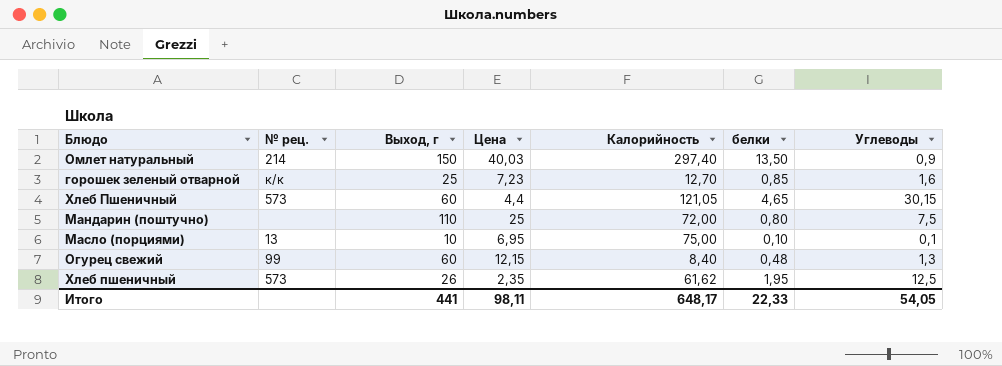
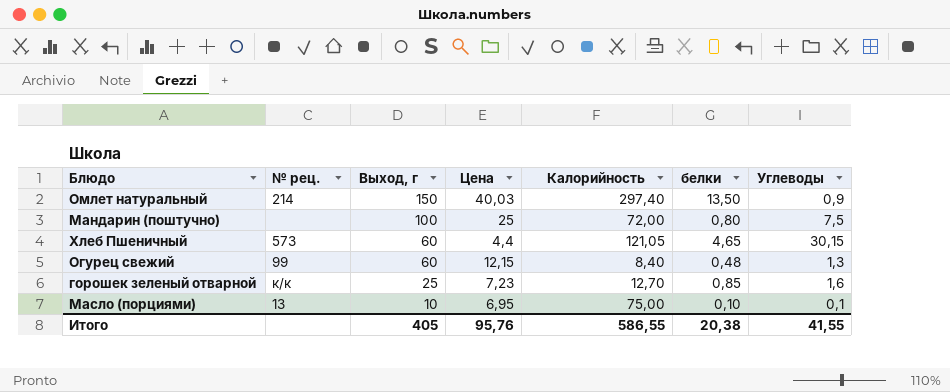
row order: none -> Выход, г descending
row Хлеб пшеничный: 573 | 26 | 2,35 | 61,62 | 1,95 | 12,5 -> none
Мандарин (поштучно) | Выход, г: 110 -> 100
Итого | Выход, г: 441 -> 405
Итого | Цена: 98,11 -> 95,76
Итого | Калорийность: 648,17 -> 586,55
Итого | белки: 22,33 -> 20,38
Итого | Углеводы: 54,05 -> 41,55

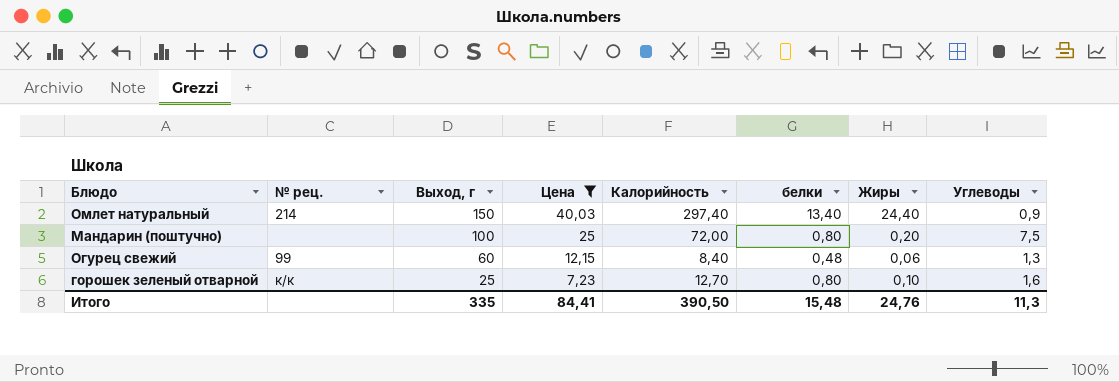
filter: none -> Цена >= 7,23
column Жиры | position: none -> 7
Омлет натуральный | белки: 13,50 -> 13,40
горошек зеленый отварной | белки: 0,85 -> 0,80
Итого | Выход, г: 405 -> 335
Итого | Цена: 95,76 -> 84,41
Итого | Калорийность: 586,55 -> 390,50
Итого | белки: 20,38 -> 15,48
Итого | Углеводы: 41,55 -> 11,3

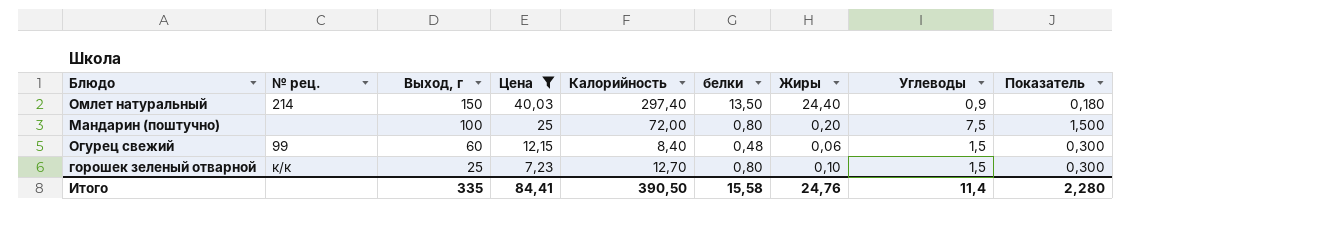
column Показатель | formula: none -> [Углеводы] * 0,2
Омлет натуральный | белки: 13,40 -> 13,50
Огурец свежий | Углеводы: 1,3 -> 1,5
горошек зеленый отварной | Углеводы: 1,6 -> 1,5
Итого | белки: 15,48 -> 15,58
Итого | Углеводы: 11,3 -> 11,4

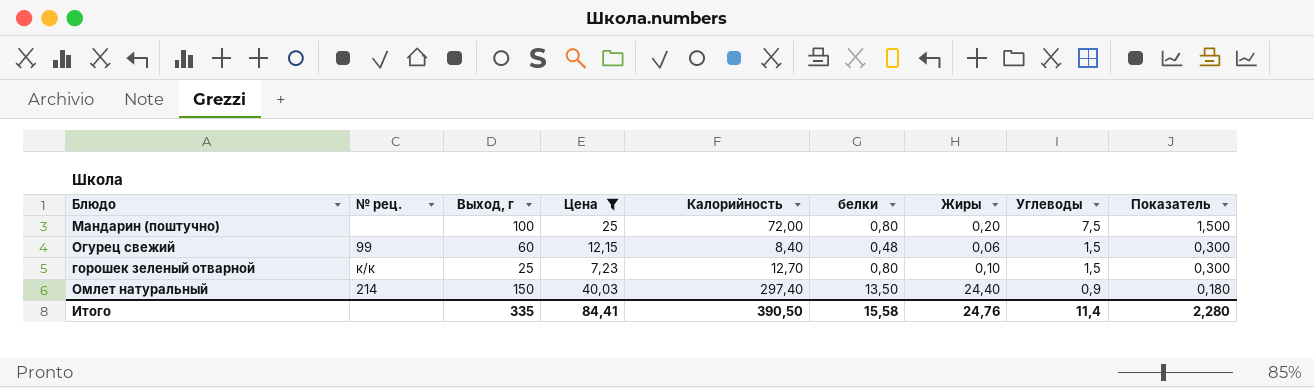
row order: Выход, г descending -> Углеводы descending

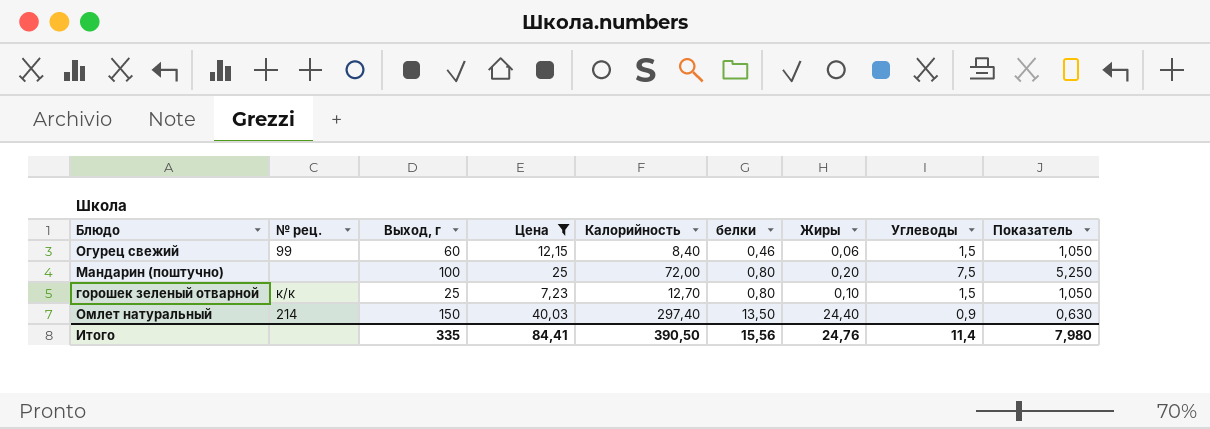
row order: Углеводы descending -> белки ascending
column Показатель | formula: [Углеводы] * 0,2 -> [Углеводы] * 0,7
Огурец свежий | белки: 0,48 -> 0,46
Итого | белки: 15,58 -> 15,56
Итого | Показатель: 2,280 -> 7,980

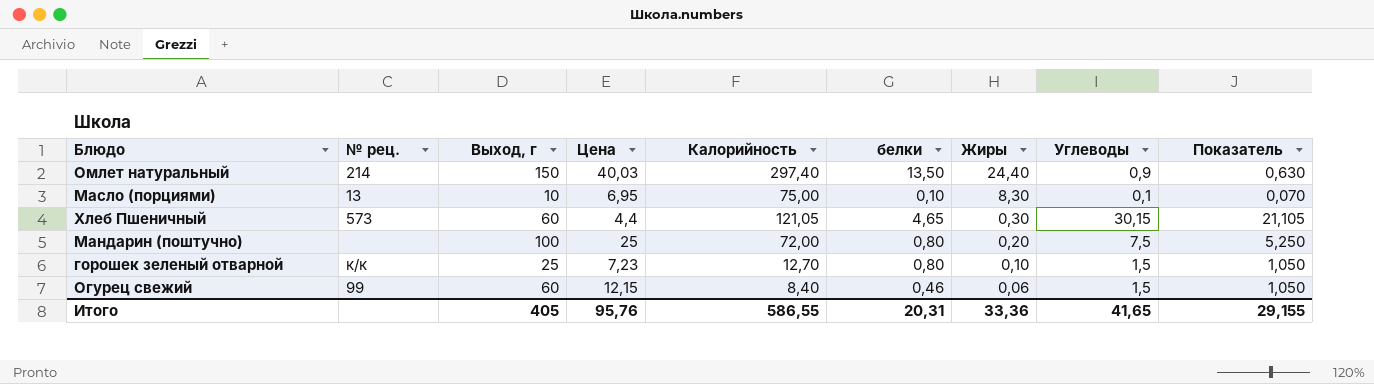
filter: Цена >= 7,23 -> none
row order: белки ascending -> Жиры descending
Итого | Выход, г: 335 -> 405
Итого | Цена: 84,41 -> 95,76
Итого | Калорийность: 390,50 -> 586,55
Итого | белки: 15,56 -> 20,31
Итого | Жиры: 24,76 -> 33,36
Итого | Углеводы: 11,4 -> 41,65
Итого | Показатель: 7,980 -> 29,155

